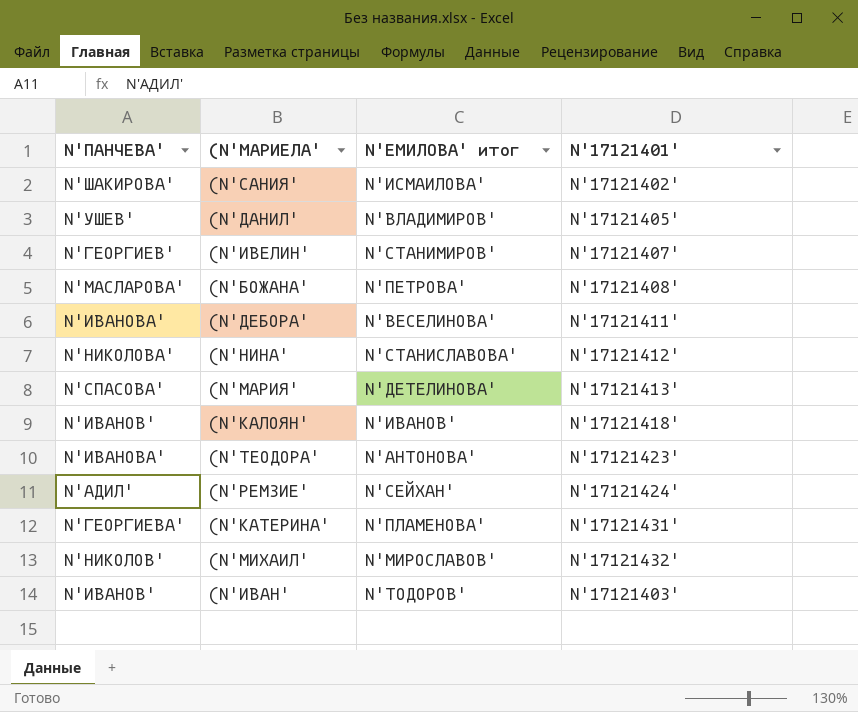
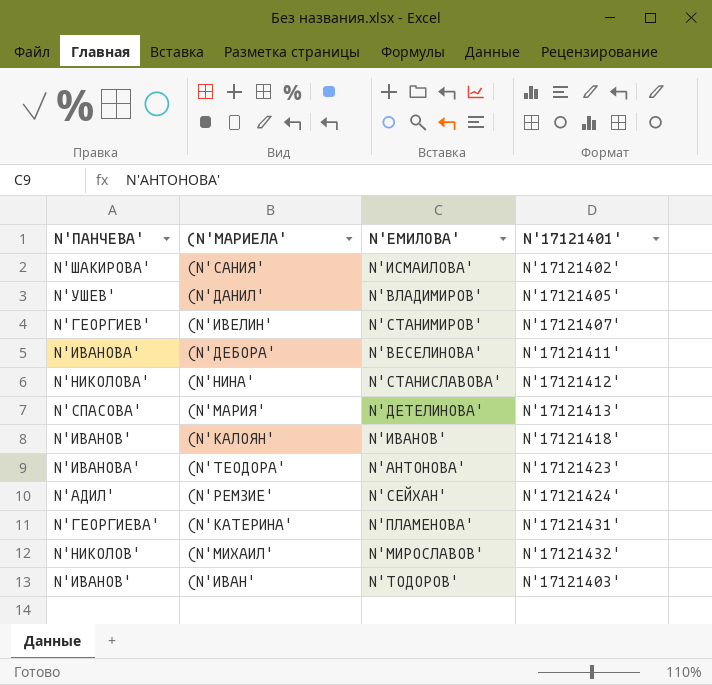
column name: N'ЕМИЛОВА' итог -> N'ЕМИЛОВА'
row (N'БОЖАНА': N'МАСЛАРОВА' | N'ПЕТРОВА' | N'17121408' -> none

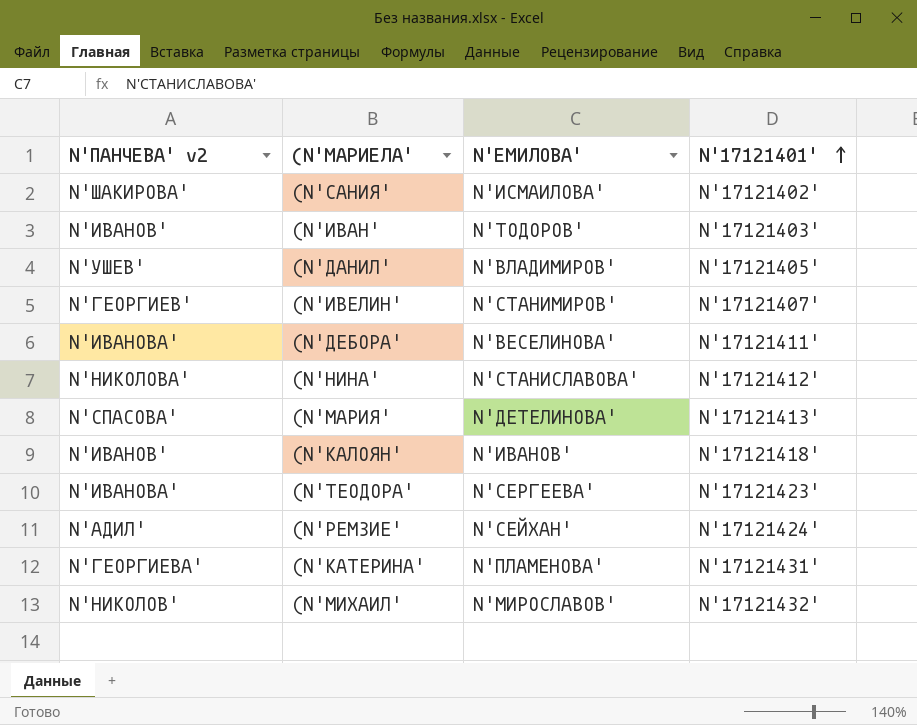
row order: none -> N'17121401' ascending
column name: N'ПАНЧЕВА' -> N'ПАНЧЕВА' v2
(N'ТЕОДОРА' | N'ЕМИЛОВА': N'АНТОНОВА' -> N'СЕРГЕЕВА'

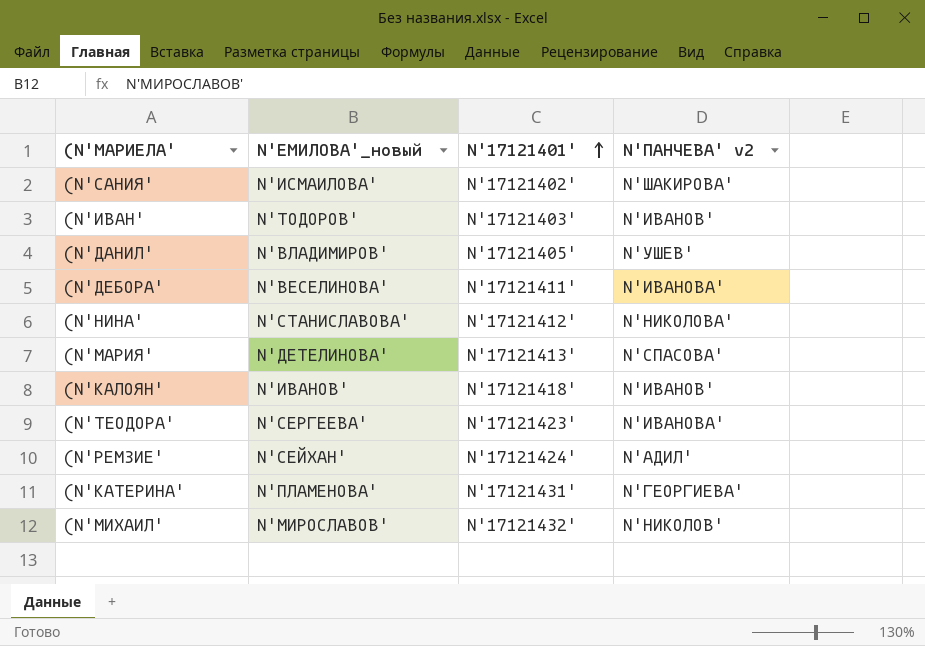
column name: N'ЕМИЛОВА' -> N'ЕМИЛОВА'_новый
column N'ПАНЧЕВА' v2 | position: 1 -> 4
row (N'ИВЕЛИН': N'ГЕОРГИЕВ' | N'СТАНИМИРОВ' | N'17121407' -> none

